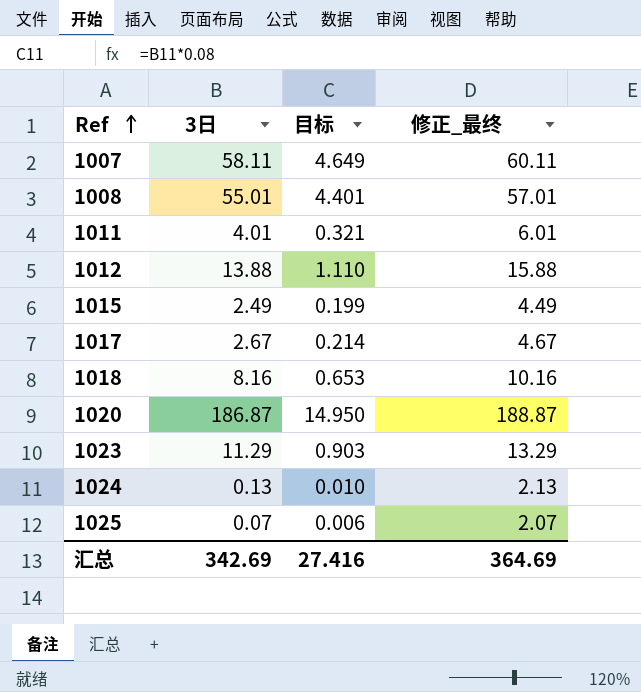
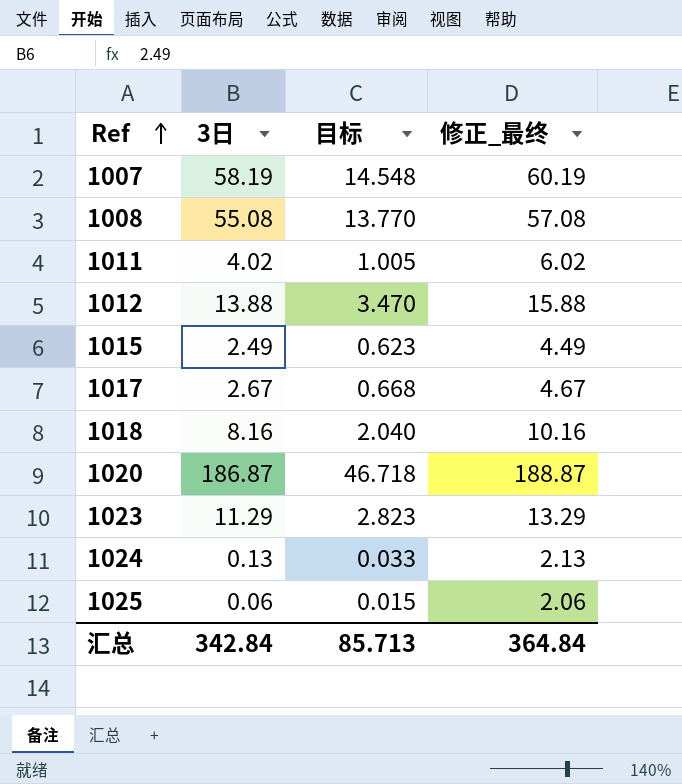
column 目标 | formula: [3日] * 0.08 -> [3日] * 0.25
1007 | 3日: 58.11 -> 58.19
1007 | 修正_最终: 60.11 -> 60.19
1008 | 3日: 55.01 -> 55.08
1008 | 修正_最终: 57.01 -> 57.08
1011 | 3日: 4.01 -> 4.02
1011 | 修正_最终: 6.01 -> 6.02
1025 | 3日: 0.07 -> 0.06
1025 | 修正_最终: 2.07 -> 2.06
汇总 | 3日: 342.69 -> 342.84
汇总 | 目标: 27.416 -> 85.713
汇总 | 修正_最终: 364.69 -> 364.84

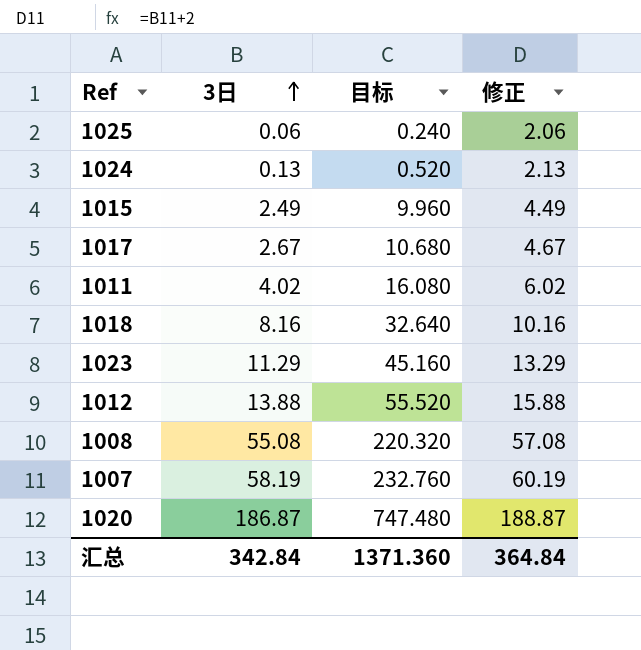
row order: Ref ascending -> 3日 ascending
column 目标 | formula: [3日] * 0.25 -> [3日] * 4
column name: 修正_最终 -> 修正
汇总 | 目标: 85.713 -> 1371.360

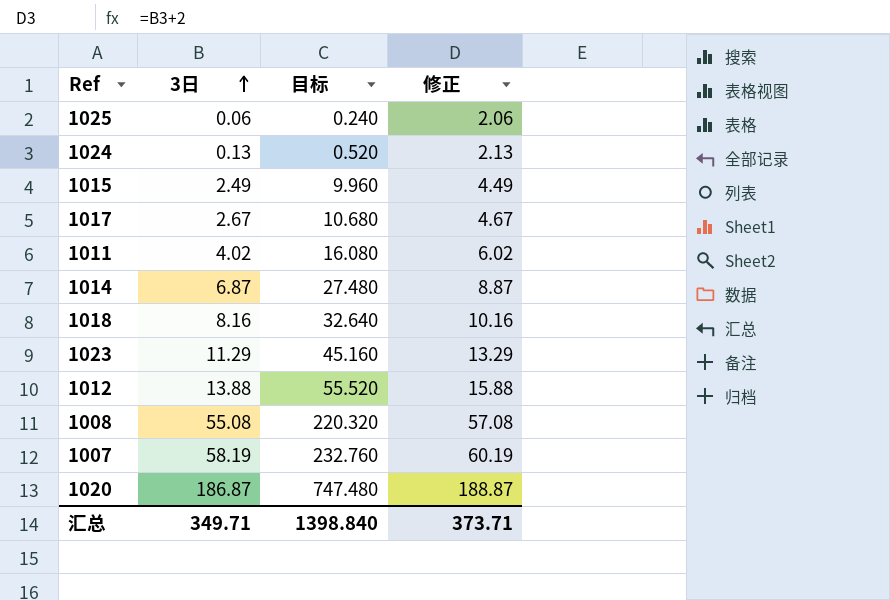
row 1014: none -> 6.87 | 27.480 | 8.87
汇总 | 3日: 342.84 -> 349.71
汇总 | 目标: 1371.360 -> 1398.840
汇总 | 修正: 364.84 -> 373.71

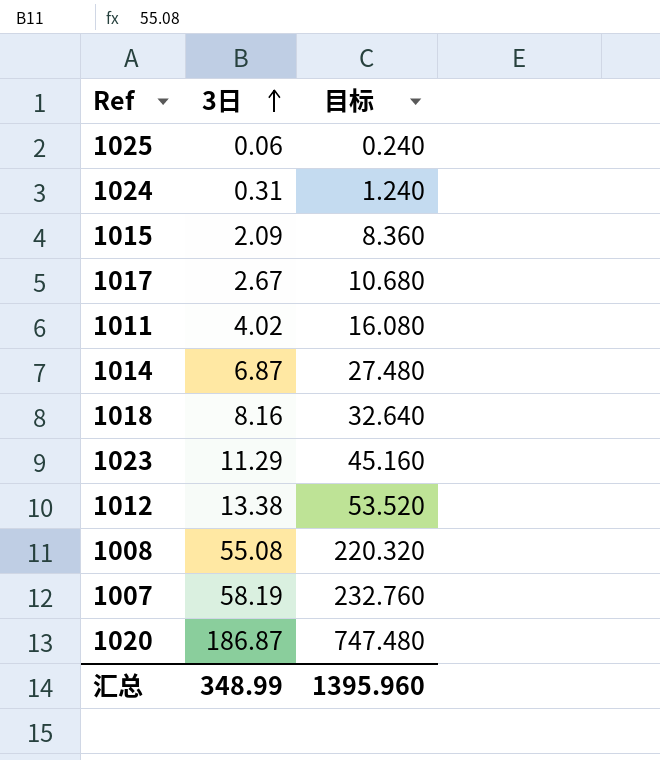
column 修正 | formula: [3日] + 2 -> none
1024 | 3日: 0.13 -> 0.31
1024 | 目标: 0.520 -> 1.240
1015 | 3日: 2.49 -> 2.09
1015 | 目标: 9.960 -> 8.360
1012 | 3日: 13.88 -> 13.38
1012 | 目标: 55.520 -> 53.520
汇总 | 3日: 349.71 -> 348.99
汇总 | 目标: 1398.840 -> 1395.960

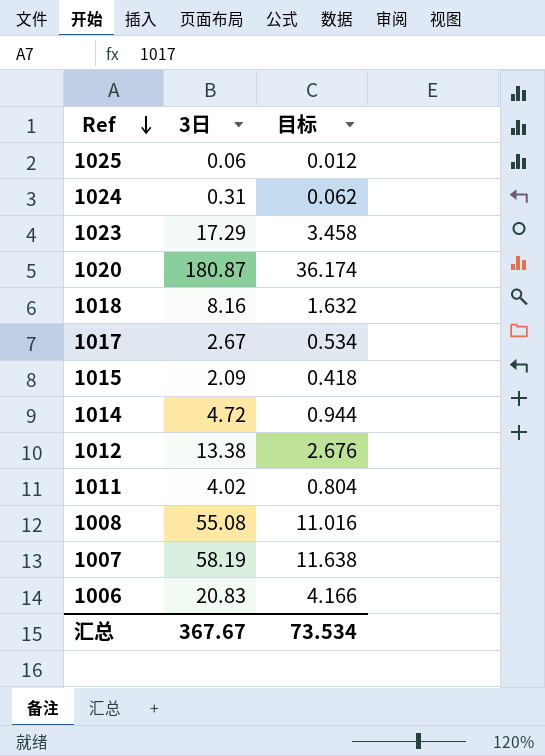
row order: 3日 ascending -> Ref descending
column 目标 | formula: [3日] * 4 -> [3日] * 0.2
1023 | 3日: 11.29 -> 17.29
1020 | 3日: 186.87 -> 180.87
1014 | 3日: 6.87 -> 4.72
row 1006: none -> 20.83 | 4.166
汇总 | 3日: 348.99 -> 367.67
汇总 | 目标: 1395.960 -> 73.534

